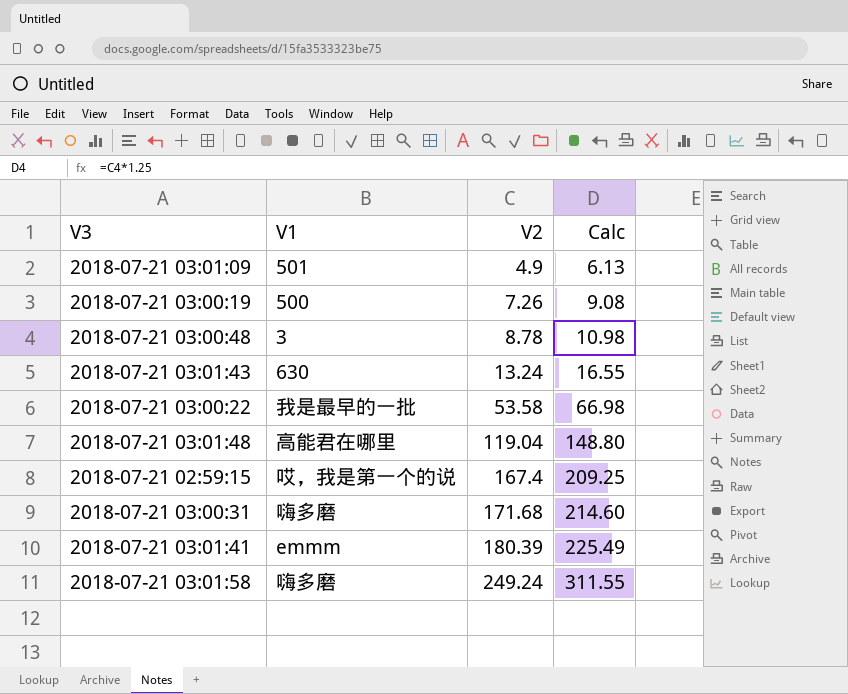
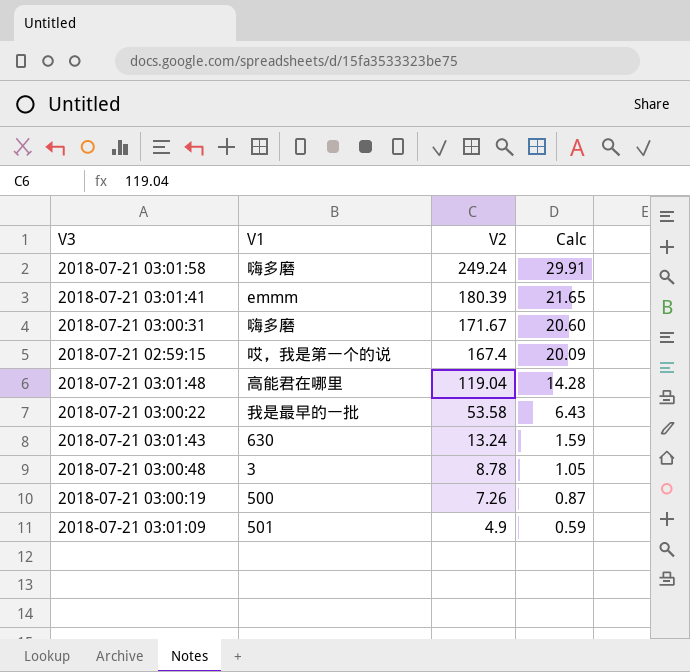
row order: V2 ascending -> V2 descending
column Calc | formula: [V2] * 1.25 -> [V2] * 0.12
2018-07-21 03:00:31 | V2: 171.68 -> 171.67

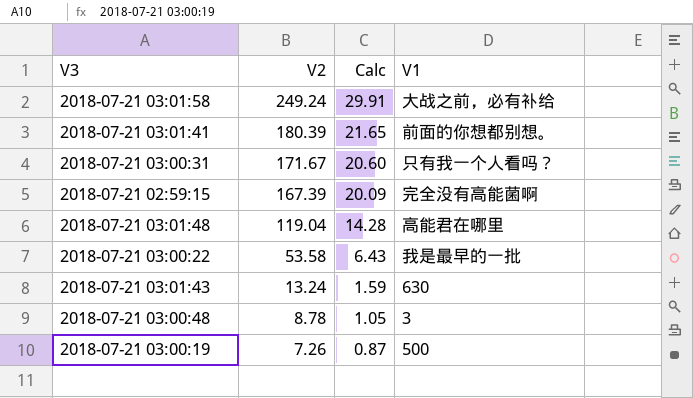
column V1 | position: 2 -> 4
row 2018-07-21 03:01:09: 501 | 4.9 | 0.59 -> none
2018-07-21 03:01:58 | V1: 嗨多磨 -> 大战之前，必有补给
2018-07-21 03:01:41 | V1: emmm -> 前面的你想都别想。
2018-07-21 03:00:31 | V1: 嗨多磨 -> 只有我一个人看吗？
2018-07-21 02:59:15 | V2: 167.4 -> 167.39
2018-07-21 02:59:15 | V1: 哎，我是第一个的说 -> 完全没有高能菌啊

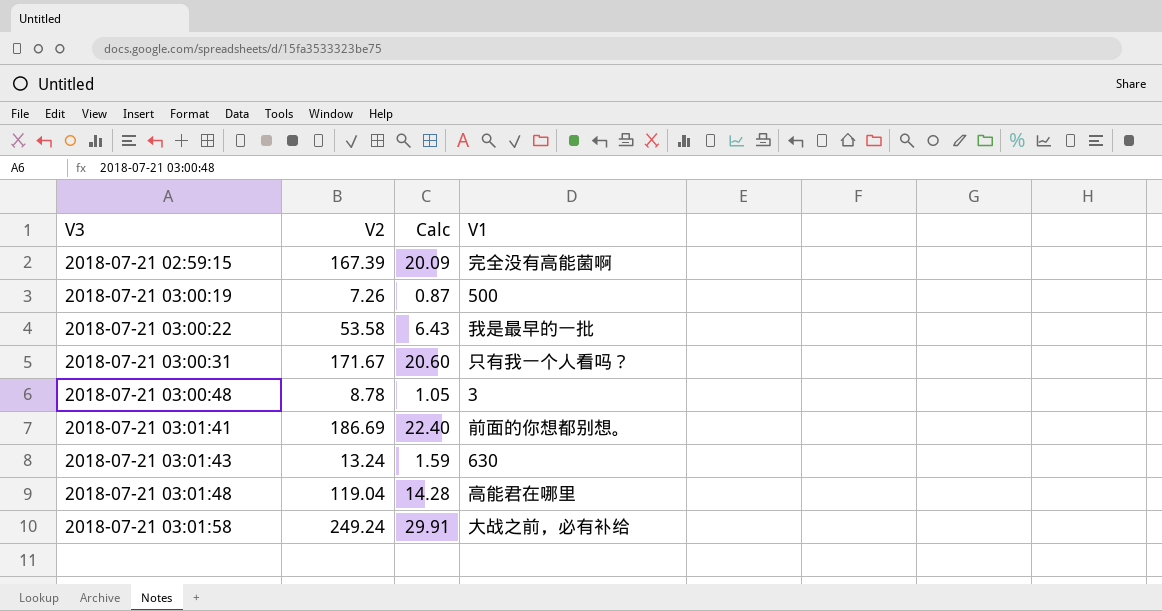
row order: V2 descending -> V3 ascending
2018-07-21 03:01:41 | V2: 180.39 -> 186.69
2018-07-21 03:01:41 | Calc: 21.65 -> 22.40

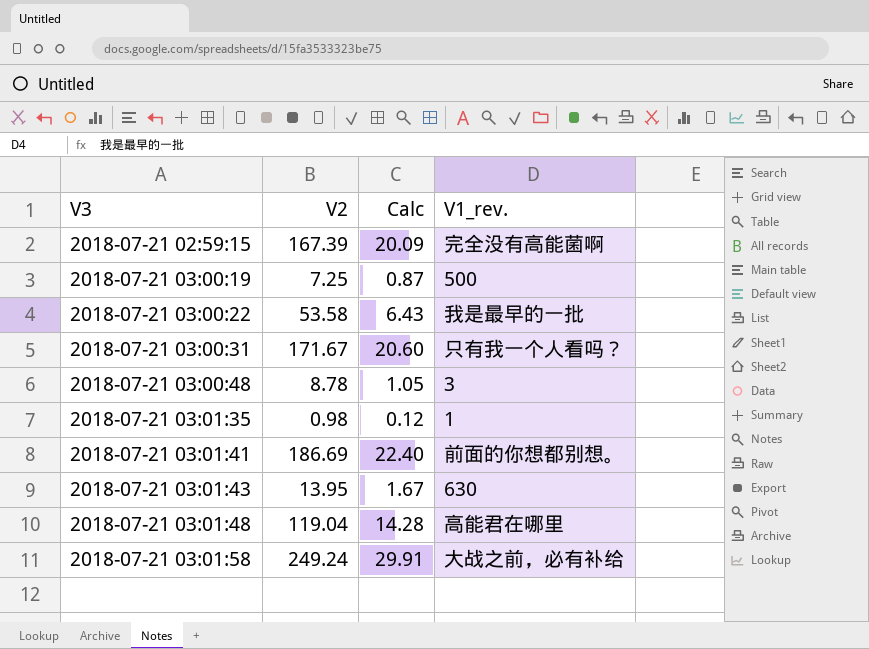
column name: V1 -> V1_rev.
2018-07-21 03:00:19 | V2: 7.26 -> 7.25
row 2018-07-21 03:01:35: none -> 0.98 | 0.12 | 1
2018-07-21 03:01:43 | V2: 13.24 -> 13.95
2018-07-21 03:01:43 | Calc: 1.59 -> 1.67

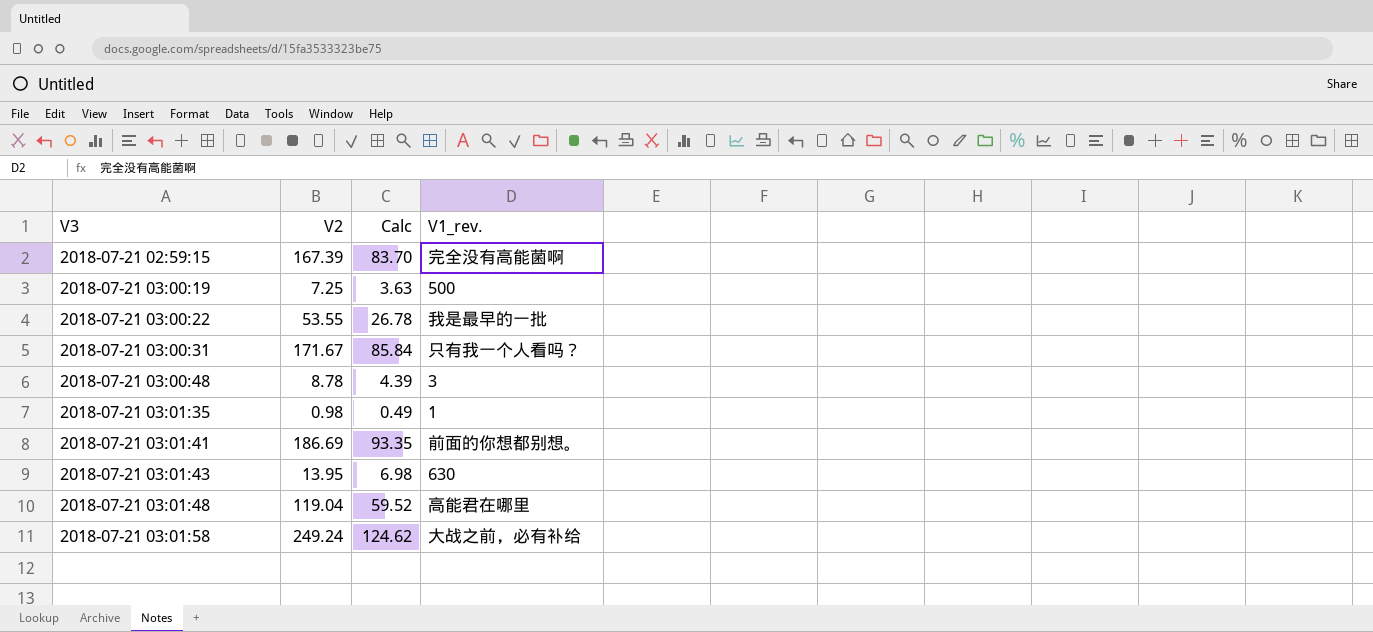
column Calc | formula: [V2] * 0.12 -> [V2] * 0.5
2018-07-21 03:00:22 | V2: 53.58 -> 53.55

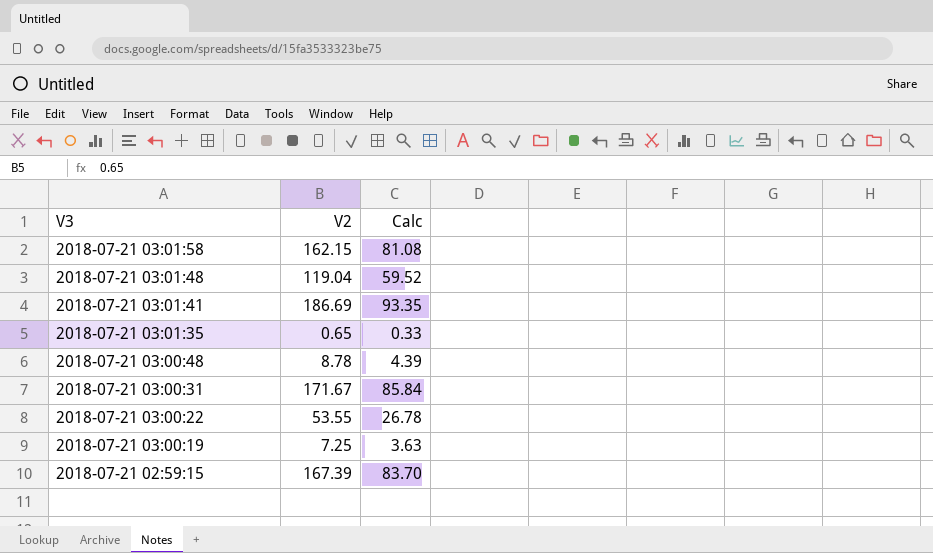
row order: V3 ascending -> V3 descending
column V1_rev. | position: 4 -> none
row 2018-07-21 03:01:43: 13.95 | 6.98 | 630 -> none
2018-07-21 03:01:58 | V2: 249.24 -> 162.15
2018-07-21 03:01:58 | Calc: 124.62 -> 81.08
2018-07-21 03:01:35 | V2: 0.98 -> 0.65
2018-07-21 03:01:35 | Calc: 0.49 -> 0.33

